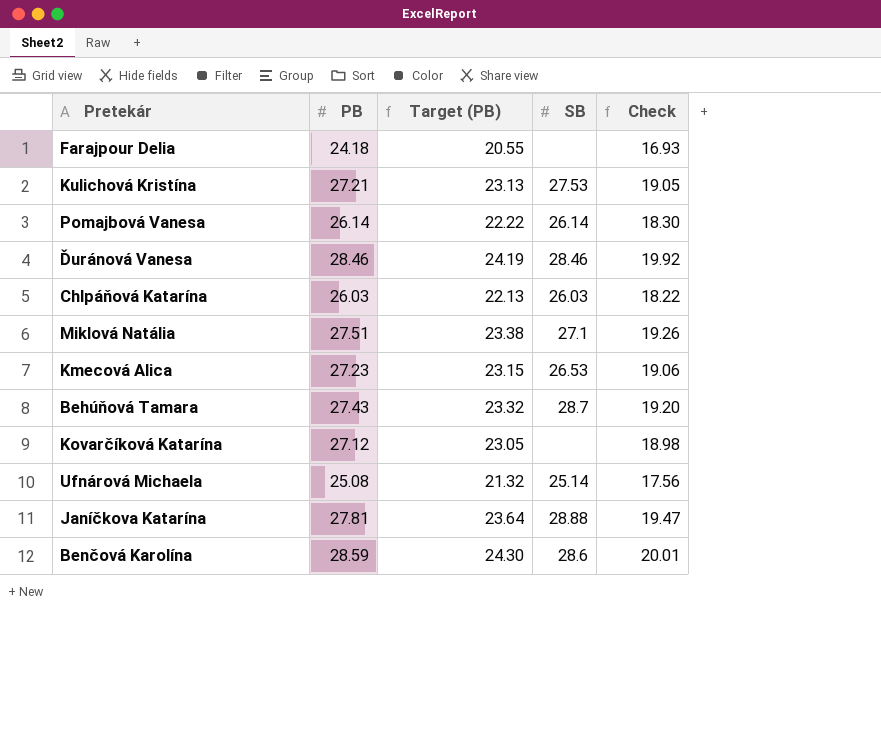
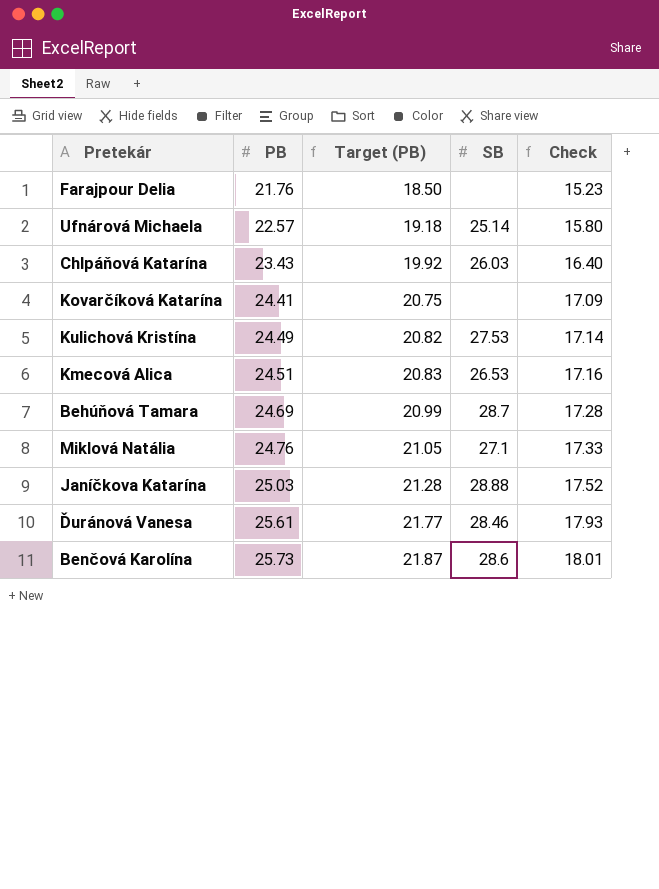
row order: none -> PB ascending
row Pomajbová Vanesa: 26.14 | 22.22 | 26.14 | 18.30 -> none
Farajpour Delia | PB: 24.18 -> 21.76
Farajpour Delia | Target (PB): 20.55 -> 18.50
Farajpour Delia | Check: 16.93 -> 15.23
Ufnárová Michaela | PB: 25.08 -> 22.57
Ufnárová Michaela | Target (PB): 21.32 -> 19.18
Ufnárová Michaela | Check: 17.56 -> 15.80
Chlpáňová Katarína | PB: 26.03 -> 23.43
Chlpáňová Katarína | Target (PB): 22.13 -> 19.92
Chlpáňová Katarína | Check: 18.22 -> 16.40
Kovarčíková Katarína | PB: 27.12 -> 24.41
Kovarčíková Katarína | Target (PB): 23.05 -> 20.75
Kovarčíková Katarína | Check: 18.98 -> 17.09
Kulichová Kristína | PB: 27.21 -> 24.49
Kulichová Kristína | Target (PB): 23.13 -> 20.82
Kulichová Kristína | Check: 19.05 -> 17.14
Kmecová Alica | PB: 27.23 -> 24.51
Kmecová Alica | Target (PB): 23.15 -> 20.83
Kmecová Alica | Check: 19.06 -> 17.16
Behúňová Tamara | PB: 27.43 -> 24.69
Behúňová Tamara | Target (PB): 23.32 -> 20.99
Behúňová Tamara | Check: 19.20 -> 17.28
Miklová Natália | PB: 27.51 -> 24.76
Miklová Natália | Target (PB): 23.38 -> 21.05
Miklová Natália | Check: 19.26 -> 17.33
Janíčkova Katarína | PB: 27.81 -> 25.03
Janíčkova Katarína | Target (PB): 23.64 -> 21.28
Janíčkova Katarína | Check: 19.47 -> 17.52
Ďuránová Vanesa | PB: 28.46 -> 25.61
Ďuránová Vanesa | Target (PB): 24.19 -> 21.77
Ďuránová Vanesa | Check: 19.92 -> 17.93
Benčová Karolína | PB: 28.59 -> 25.73
Benčová Karolína | Target (PB): 24.30 -> 21.87
Benčová Karolína | Check: 20.01 -> 18.01

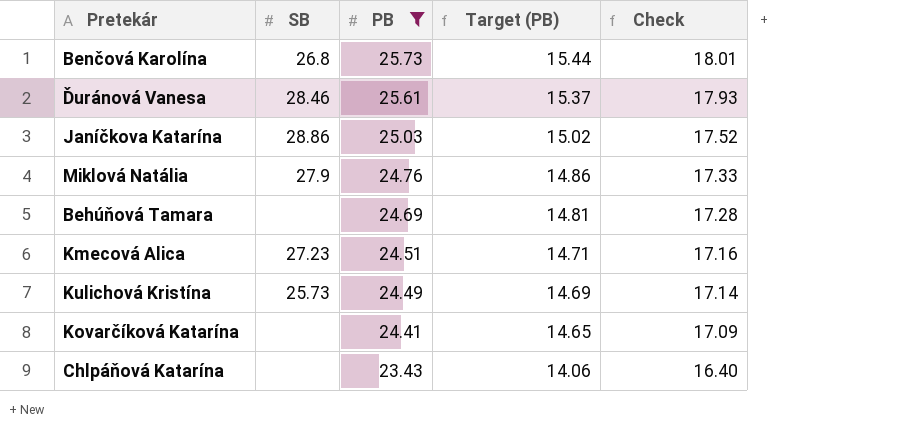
filter: none -> PB >= 23.43
row order: PB ascending -> PB descending
column SB | position: 4 -> 2
column Target (PB) | formula: [PB] * 0.85 -> [PB] * 0.6
Benčová Karolína | SB: 28.6 -> 26.8
Janíčkova Katarína | SB: 28.88 -> 28.86
Miklová Natália | SB: 27.1 -> 27.9
Behúňová Tamara | SB: 28.7 -> none
Kmecová Alica | SB: 26.53 -> 27.23
Kulichová Kristína | SB: 27.53 -> 25.73
Chlpáňová Katarína | SB: 26.03 -> none

